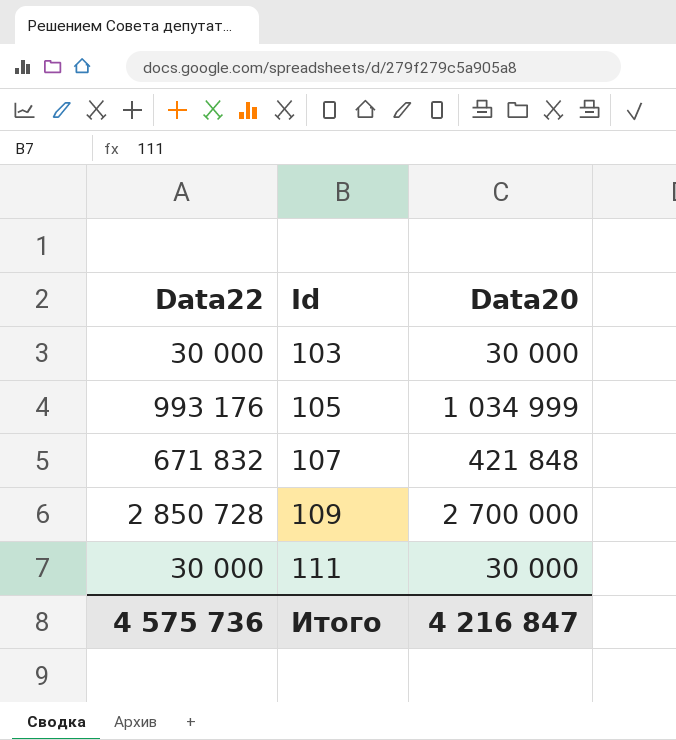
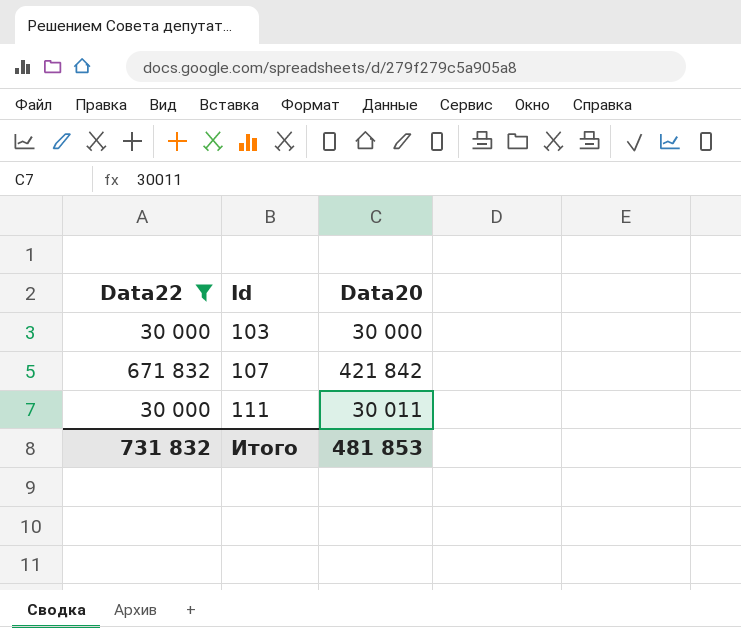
filter: none -> Data22 <= 671 832
107 | Data20: 421 848 -> 421 842
111 | Data20: 30 000 -> 30 011
Итого | Data22: 4 575 736 -> 731 832
Итого | Data20: 4 216 847 -> 481 853

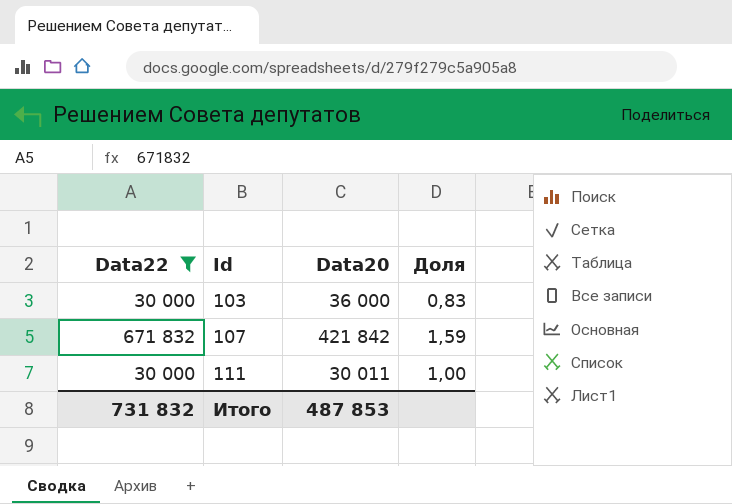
column Доля | formula: none -> [Data22] / [Data20]
103 | Data20: 30 000 -> 36 000
Итого | Data20: 481 853 -> 487 853

